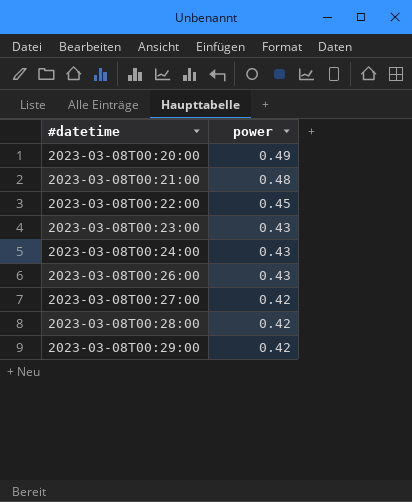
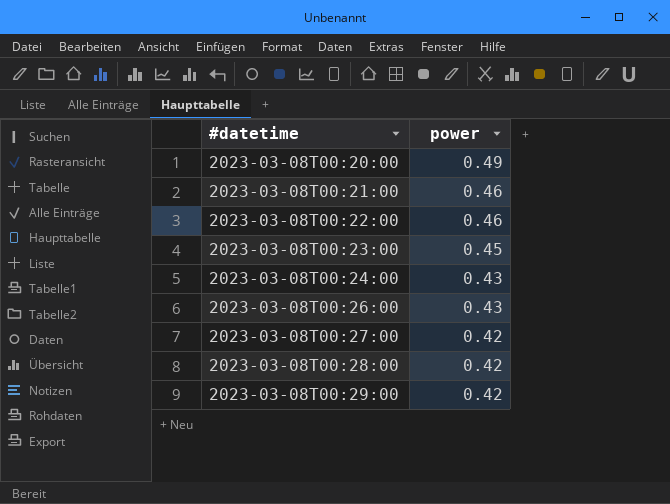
2023-03-08T00:21:00 | power: 0.48 -> 0.46
2023-03-08T00:22:00 | power: 0.45 -> 0.46
2023-03-08T00:23:00 | power: 0.43 -> 0.45

